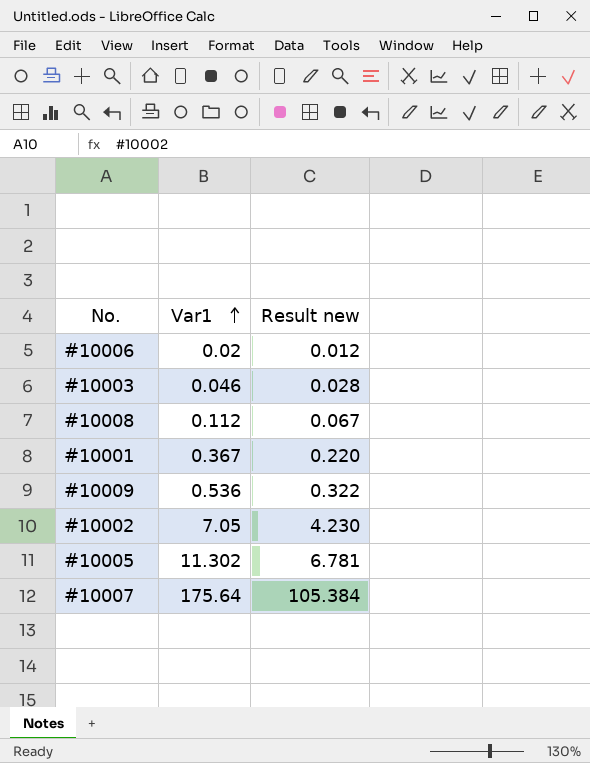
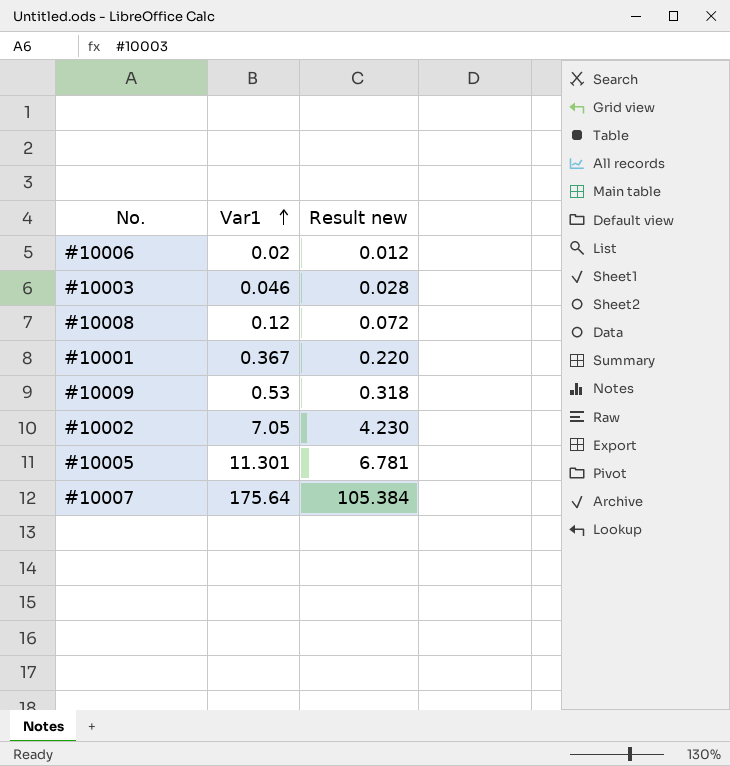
#10008 | Var1: 0.112 -> 0.12
#10008 | Result new: 0.067 -> 0.072
#10009 | Var1: 0.536 -> 0.53
#10009 | Result new: 0.322 -> 0.318
#10005 | Var1: 11.302 -> 11.301

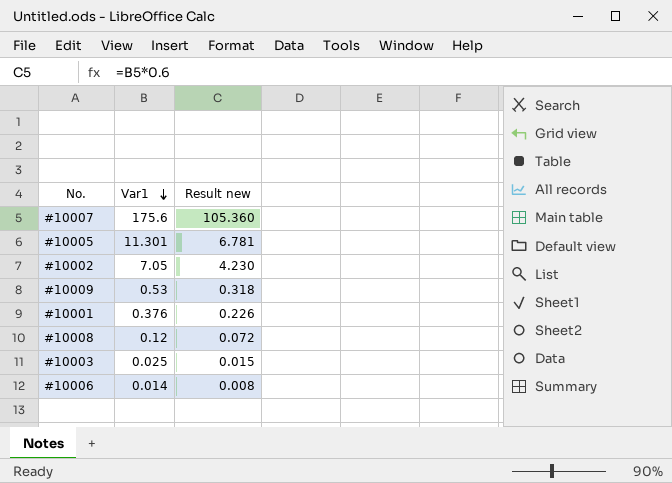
row order: Var1 ascending -> Var1 descending
#10007 | Var1: 175.64 -> 175.6
#10007 | Result new: 105.384 -> 105.360
#10001 | Var1: 0.367 -> 0.376
#10001 | Result new: 0.220 -> 0.226
#10003 | Var1: 0.046 -> 0.025
#10003 | Result new: 0.028 -> 0.015
#10006 | Var1: 0.02 -> 0.014
#10006 | Result new: 0.012 -> 0.008

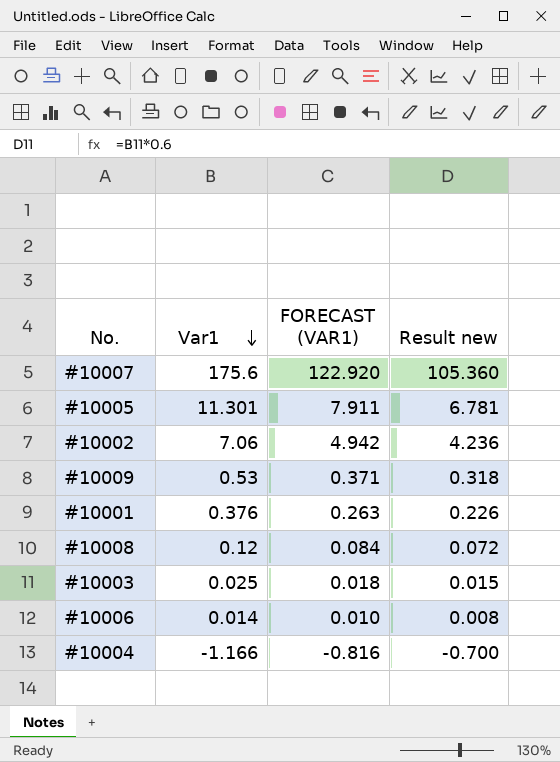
column FORECAST (VAR1) | formula: none -> [Var1] * 0.7
#10002 | Var1: 7.05 -> 7.06
#10002 | Result new: 4.230 -> 4.236
row #10004: none -> -1.166 | -0.816 | -0.700

